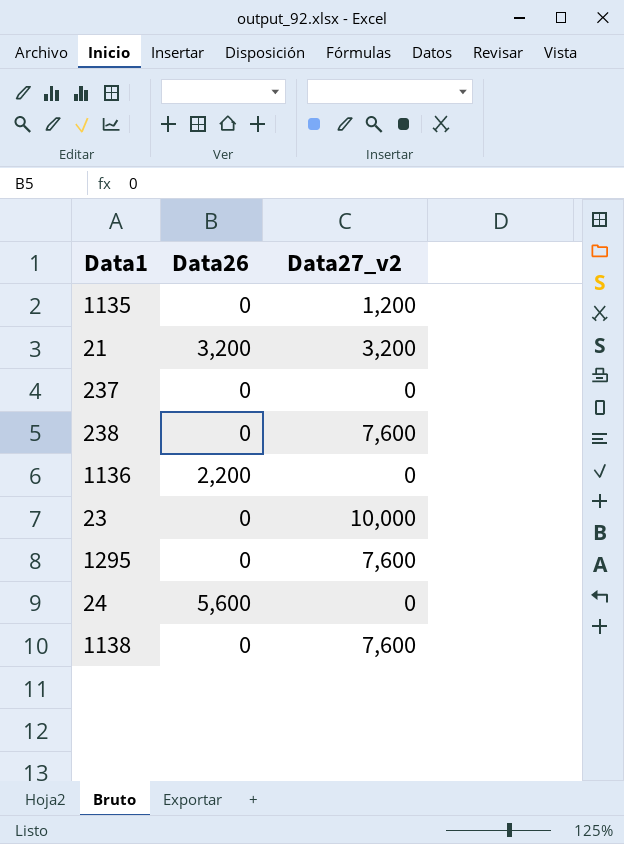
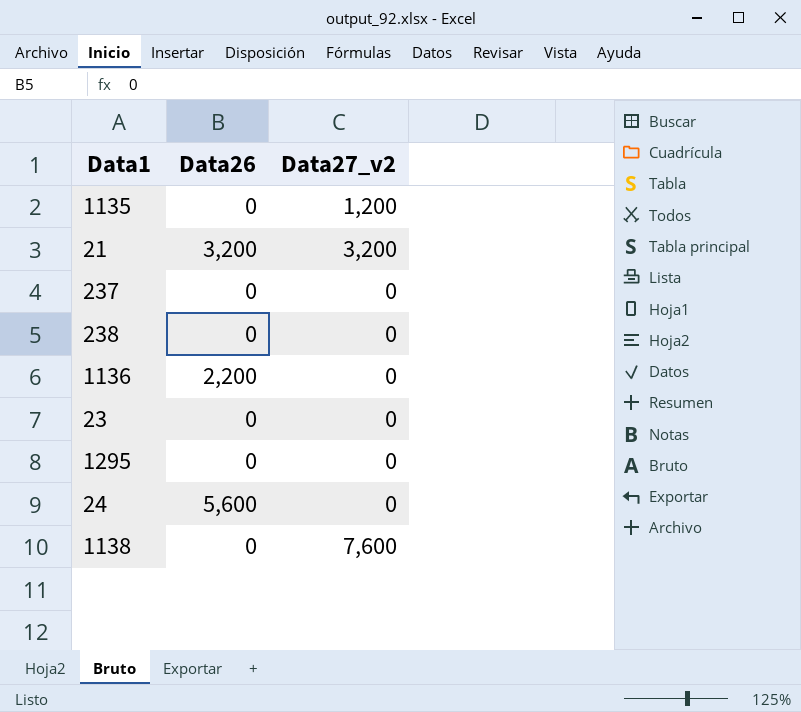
238 | Data27_v2: 7,600 -> 0
23 | Data27_v2: 10,000 -> 0
1295 | Data27_v2: 7,600 -> 0

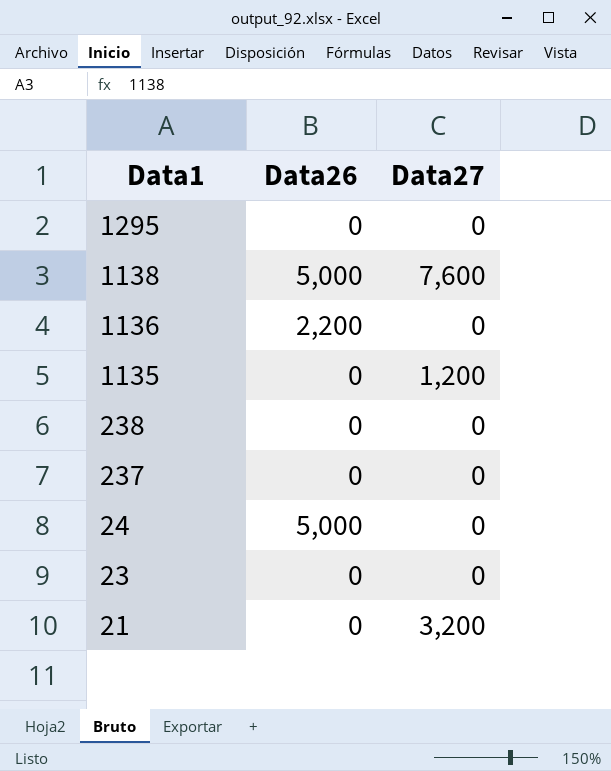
row order: none -> Data1 descending
column name: Data27_v2 -> Data27
1138 | Data26: 0 -> 5,000
24 | Data26: 5,600 -> 5,000
21 | Data26: 3,200 -> 0

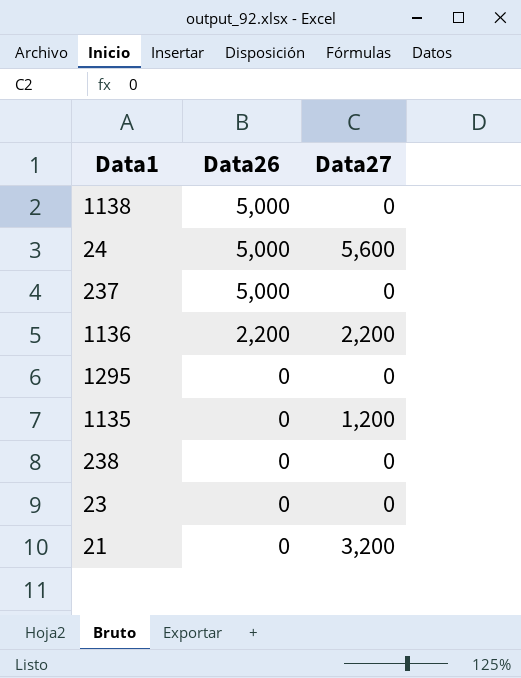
row order: Data1 descending -> Data26 descending
1138 | Data27: 7,600 -> 0
24 | Data27: 0 -> 5,600
237 | Data26: 0 -> 5,000
1136 | Data27: 0 -> 2,200

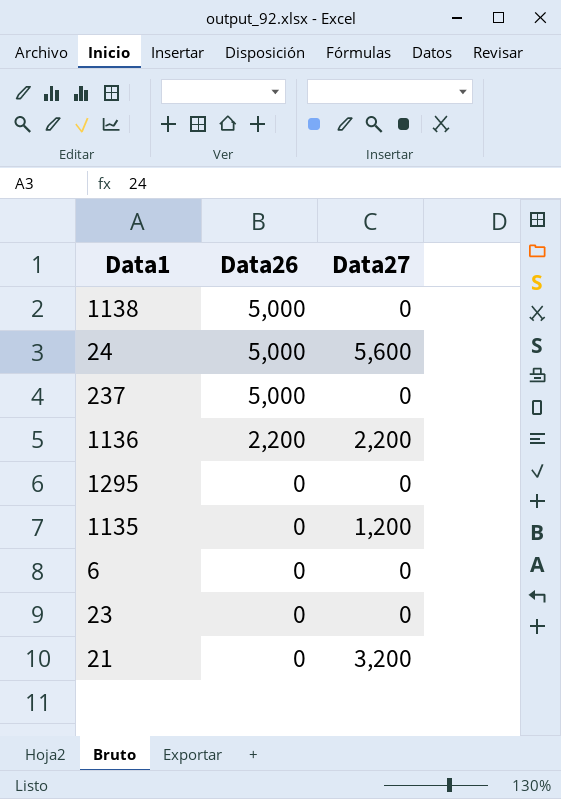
row 238: 0 | 0 -> none
row 6: none -> 0 | 0

